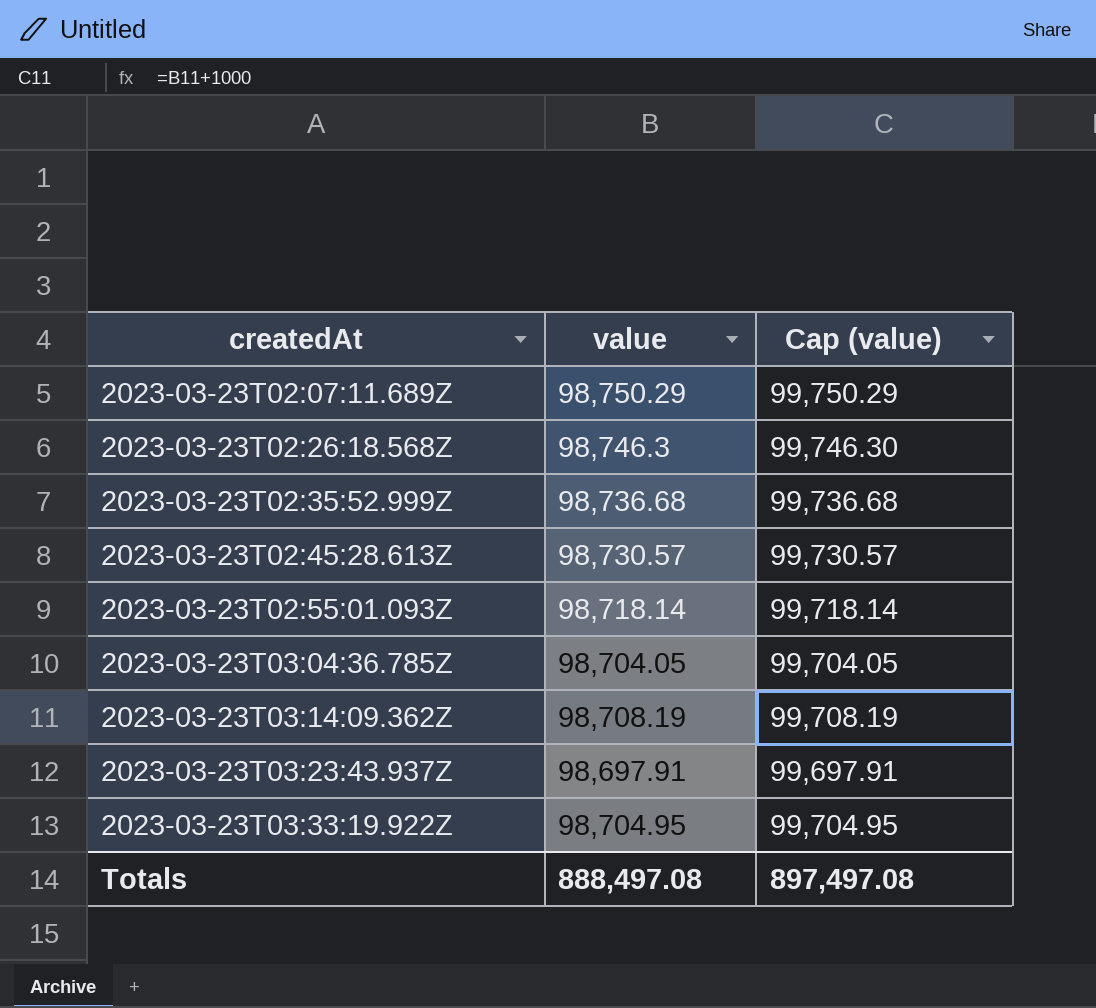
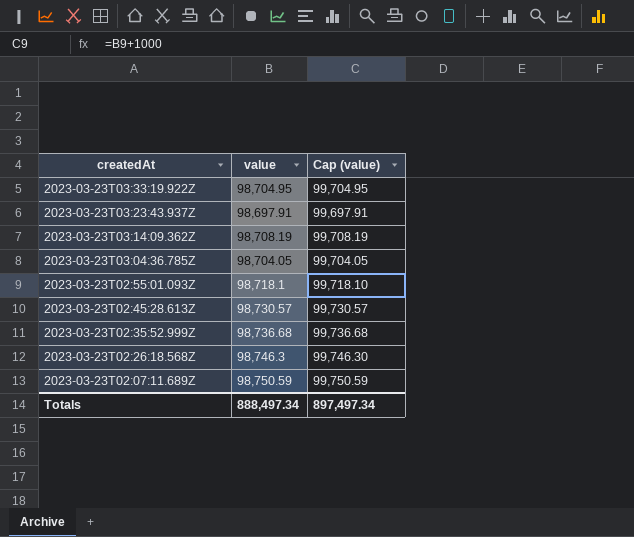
row order: createdAt ascending -> createdAt descending
2023-03-23T02:55:01.093Z | value: 98,718.14 -> 98,718.1
2023-03-23T02:55:01.093Z | Cap (value): 99,718.14 -> 99,718.10
2023-03-23T02:07:11.689Z | value: 98,750.29 -> 98,750.59
2023-03-23T02:07:11.689Z | Cap (value): 99,750.29 -> 99,750.59
Totals | value: 888,497.08 -> 888,497.34
Totals | Cap (value): 897,497.08 -> 897,497.34

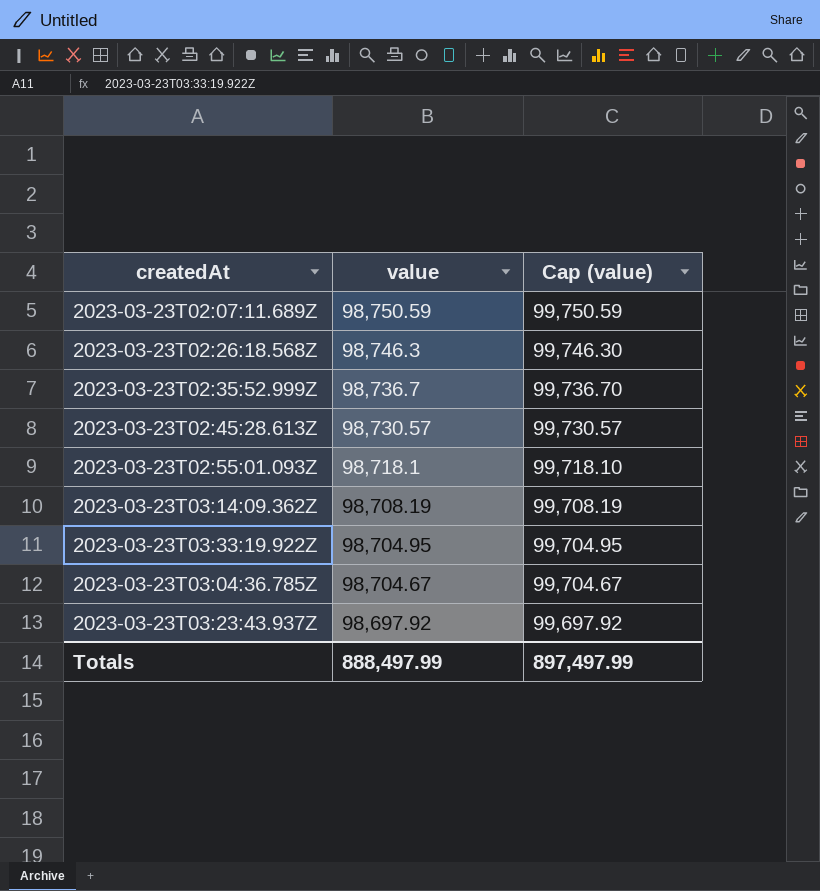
row order: createdAt descending -> value descending
2023-03-23T02:35:52.999Z | value: 98,736.68 -> 98,736.7
2023-03-23T02:35:52.999Z | Cap (value): 99,736.68 -> 99,736.70
2023-03-23T03:04:36.785Z | value: 98,704.05 -> 98,704.67
2023-03-23T03:04:36.785Z | Cap (value): 99,704.05 -> 99,704.67
2023-03-23T03:23:43.937Z | value: 98,697.91 -> 98,697.92
2023-03-23T03:23:43.937Z | Cap (value): 99,697.91 -> 99,697.92
Totals | value: 888,497.34 -> 888,497.99
Totals | Cap (value): 897,497.34 -> 897,497.99

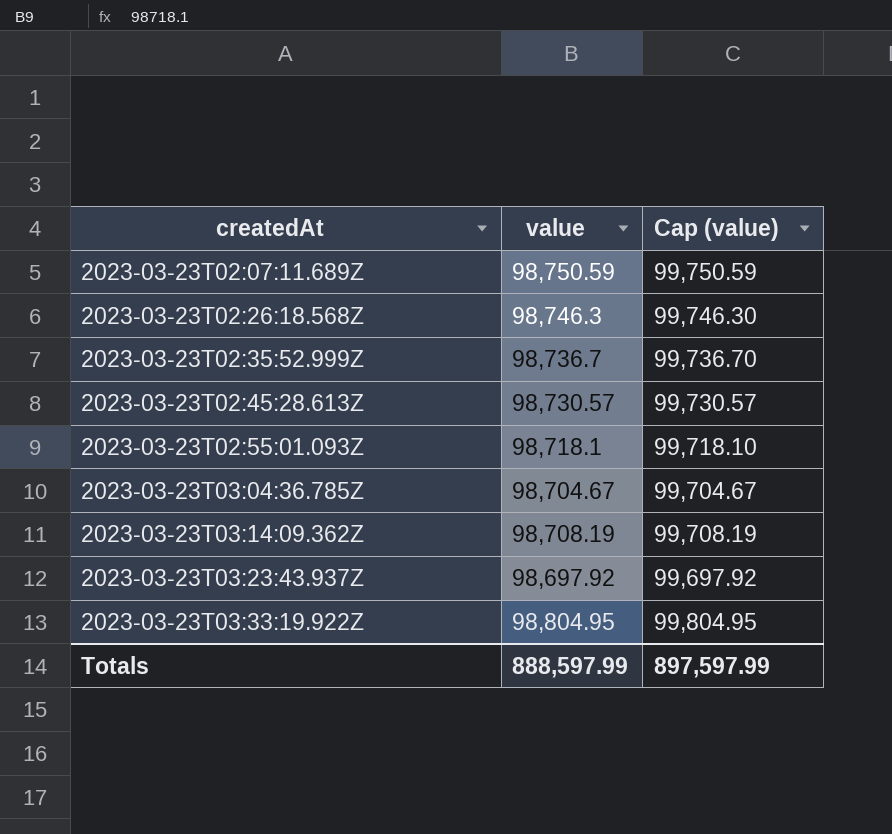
row order: value descending -> createdAt ascending
2023-03-23T03:33:19.922Z | value: 98,704.95 -> 98,804.95
2023-03-23T03:33:19.922Z | Cap (value): 99,704.95 -> 99,804.95
Totals | value: 888,497.99 -> 888,597.99
Totals | Cap (value): 897,497.99 -> 897,597.99

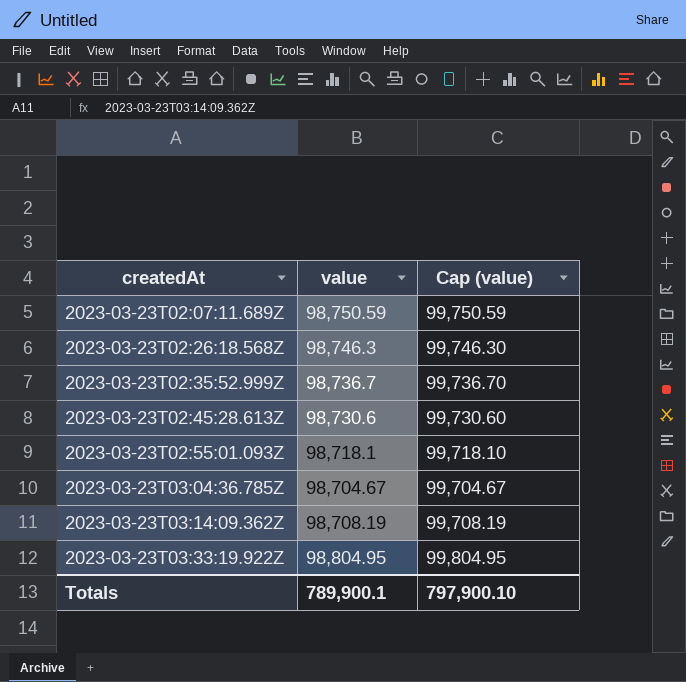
row 2023-03-23T03:23:43.937Z: 98,697.92 | 99,697.92 -> none
2023-03-23T02:45:28.613Z | value: 98,730.57 -> 98,730.6
2023-03-23T02:45:28.613Z | Cap (value): 99,730.57 -> 99,730.60
Totals | value: 888,597.99 -> 789,900.1
Totals | Cap (value): 897,597.99 -> 797,900.10

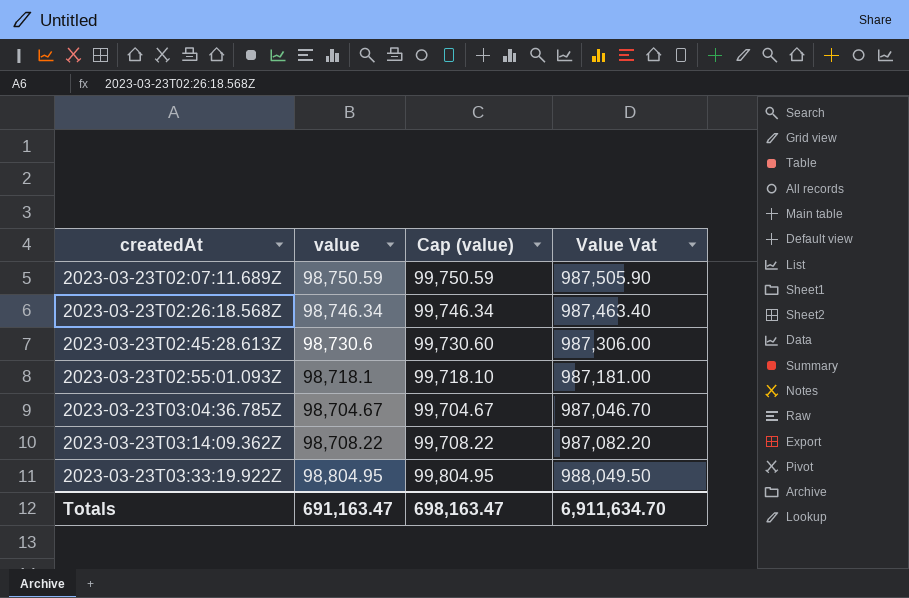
column Value Vat | formula: none -> [value] * 10
row 2023-03-23T02:35:52.999Z: 98,736.7 | 99,736.70 -> none
2023-03-23T02:26:18.568Z | value: 98,746.3 -> 98,746.34
2023-03-23T02:26:18.568Z | Cap (value): 99,746.30 -> 99,746.34
2023-03-23T03:14:09.362Z | value: 98,708.19 -> 98,708.22
2023-03-23T03:14:09.362Z | Cap (value): 99,708.19 -> 99,708.22
Totals | value: 789,900.1 -> 691,163.47
Totals | Cap (value): 797,900.10 -> 698,163.47

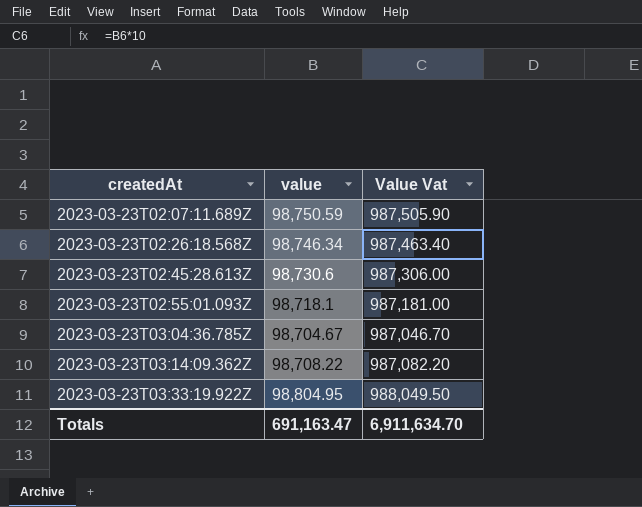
column Cap (value) | formula: [value] + 1000 -> none

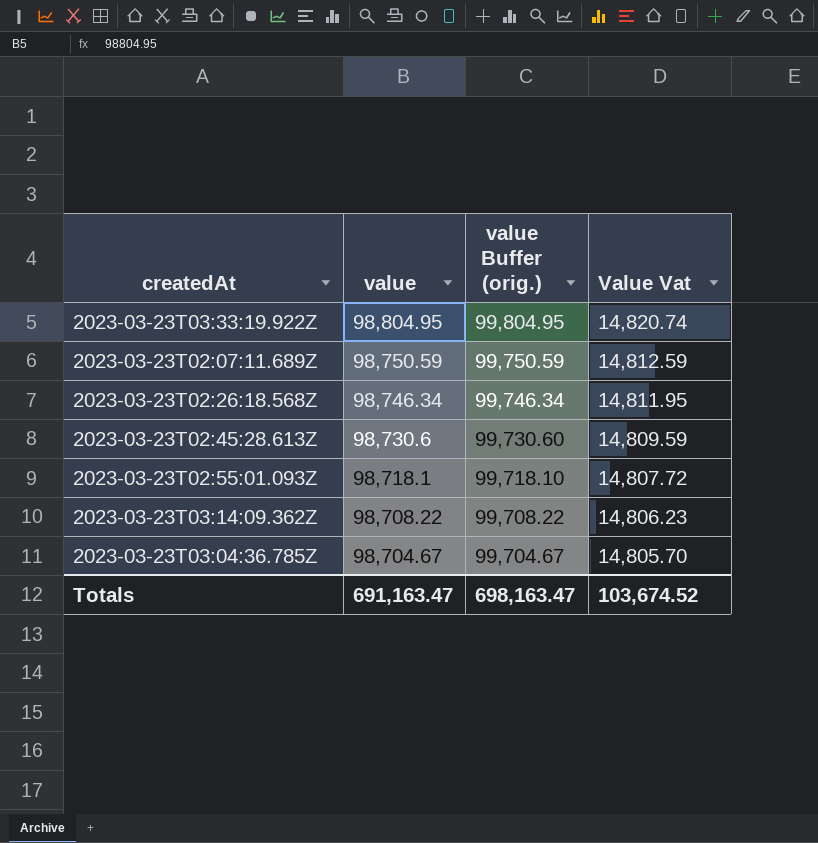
row order: createdAt ascending -> value descending
column value Buffer (orig.) | formula: none -> [value] + 1000
column Value Vat | formula: [value] * 10 -> [value] * 0.15
Totals | Value Vat: 6,911,634.70 -> 103,674.52

